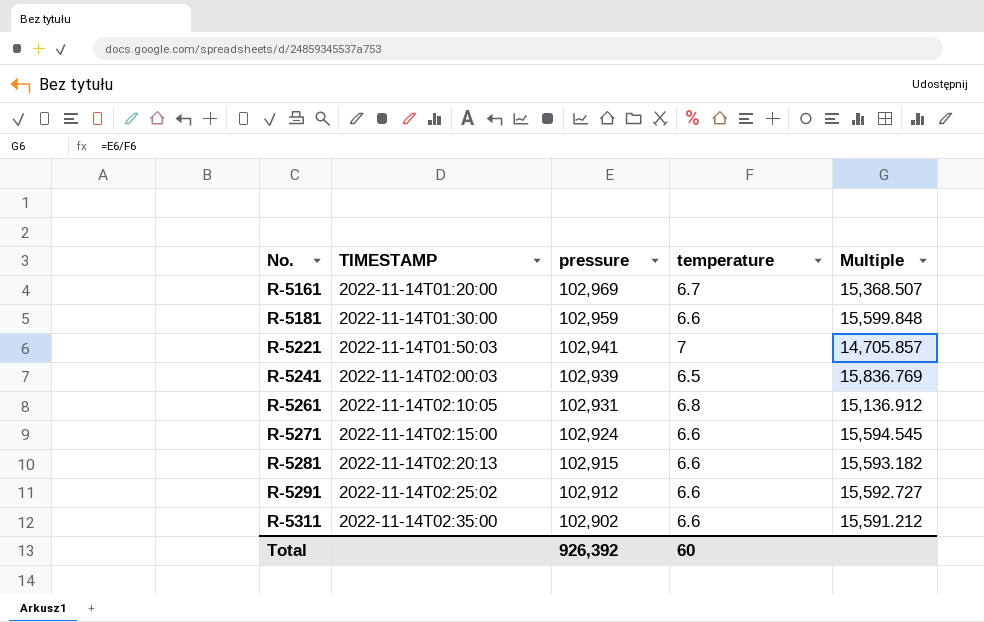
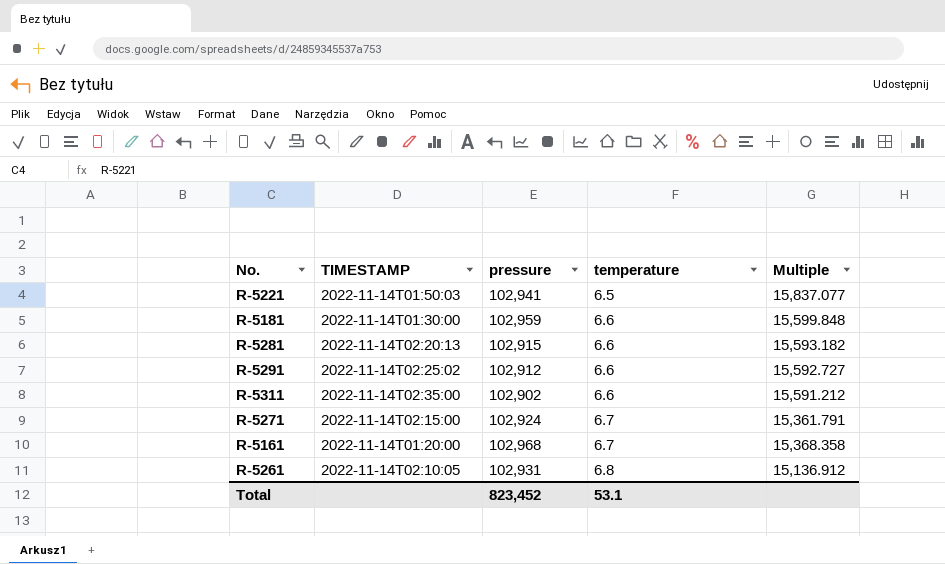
row order: No. ascending -> temperature ascending
row R-5241: 2022-11-14T02:00:03 | 102,939 | 6.5 | 15,836.769 -> none
R-5221 | temperature: 7 -> 6.5
R-5221 | Multiple: 14,705.857 -> 15,837.077
R-5271 | temperature: 6.6 -> 6.7
R-5271 | Multiple: 15,594.545 -> 15,361.791
R-5161 | pressure: 102,969 -> 102,968
R-5161 | Multiple: 15,368.507 -> 15,368.358
Total | pressure: 926,392 -> 823,452
Total | temperature: 60 -> 53.1

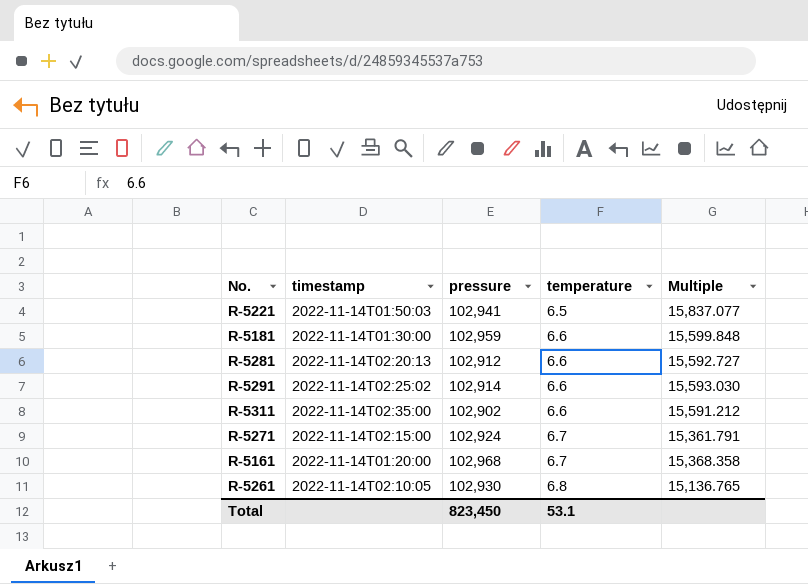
column name: TIMESTAMP -> timestamp
R-5281 | pressure: 102,915 -> 102,912
R-5281 | Multiple: 15,593.182 -> 15,592.727
R-5291 | pressure: 102,912 -> 102,914
R-5291 | Multiple: 15,592.727 -> 15,593.030
R-5261 | pressure: 102,931 -> 102,930
R-5261 | Multiple: 15,136.912 -> 15,136.765
Total | pressure: 823,452 -> 823,450

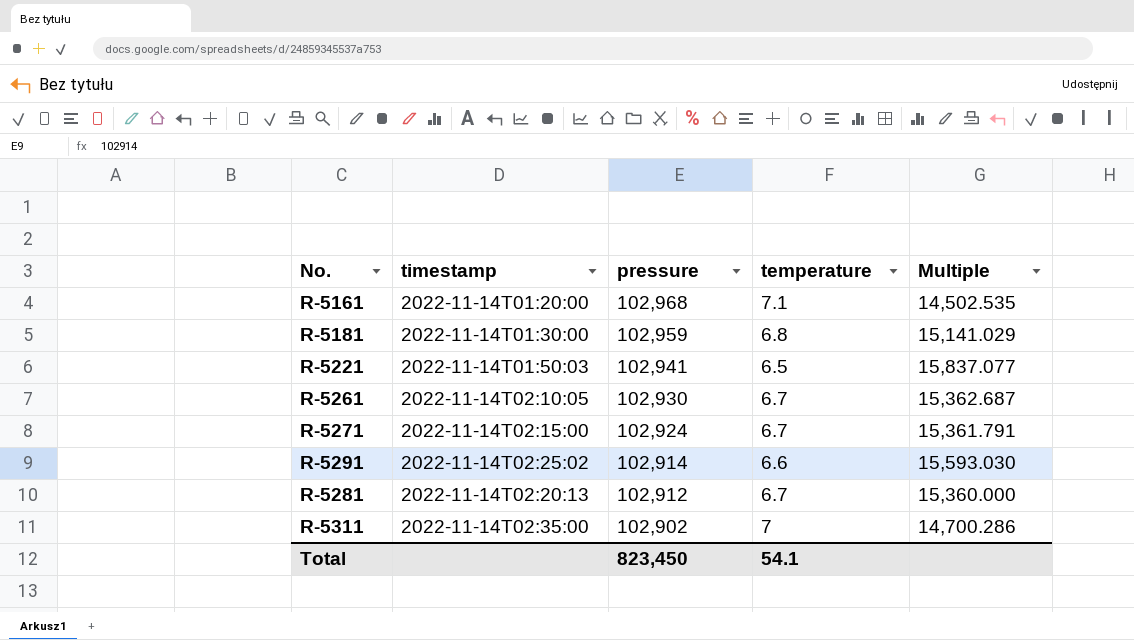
row order: temperature ascending -> pressure descending
R-5161 | temperature: 6.7 -> 7.1
R-5161 | Multiple: 15,368.358 -> 14,502.535
R-5181 | temperature: 6.6 -> 6.8
R-5181 | Multiple: 15,599.848 -> 15,141.029
R-5261 | temperature: 6.8 -> 6.7
R-5261 | Multiple: 15,136.765 -> 15,362.687
R-5281 | temperature: 6.6 -> 6.7
R-5281 | Multiple: 15,592.727 -> 15,360.000
R-5311 | temperature: 6.6 -> 7
R-5311 | Multiple: 15,591.212 -> 14,700.286
Total | temperature: 53.1 -> 54.1

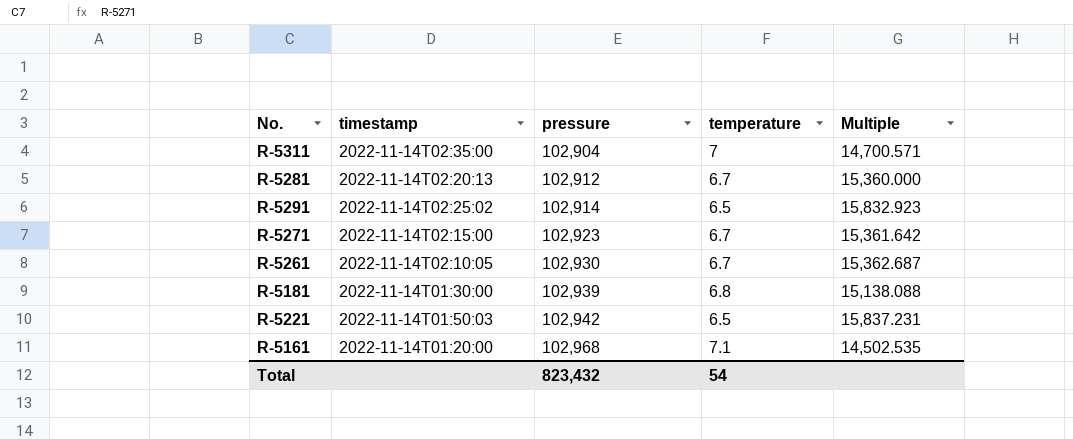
row order: pressure descending -> pressure ascending
R-5311 | pressure: 102,902 -> 102,904
R-5311 | Multiple: 14,700.286 -> 14,700.571
R-5291 | temperature: 6.6 -> 6.5
R-5291 | Multiple: 15,593.030 -> 15,832.923
R-5271 | pressure: 102,924 -> 102,923
R-5271 | Multiple: 15,361.791 -> 15,361.642
R-5181 | pressure: 102,959 -> 102,939
R-5181 | Multiple: 15,141.029 -> 15,138.088
R-5221 | pressure: 102,941 -> 102,942
R-5221 | Multiple: 15,837.077 -> 15,837.231
Total | pressure: 823,450 -> 823,432
Total | temperature: 54.1 -> 54

